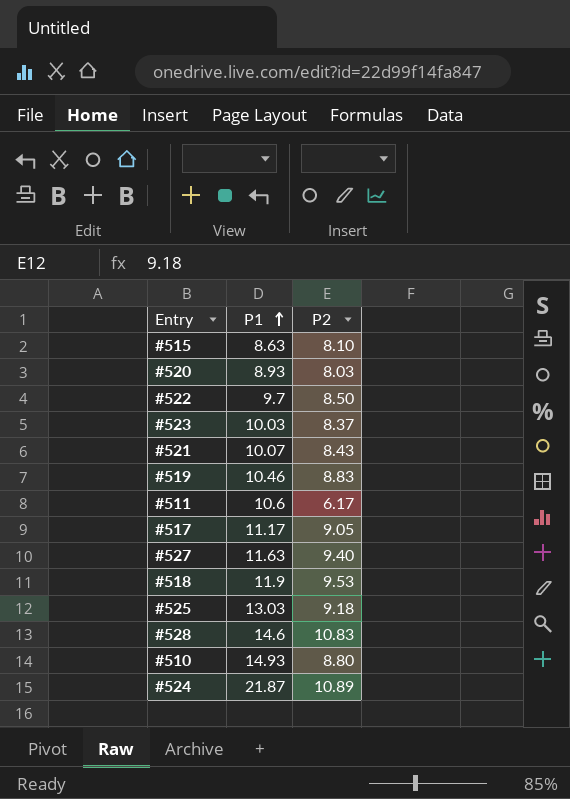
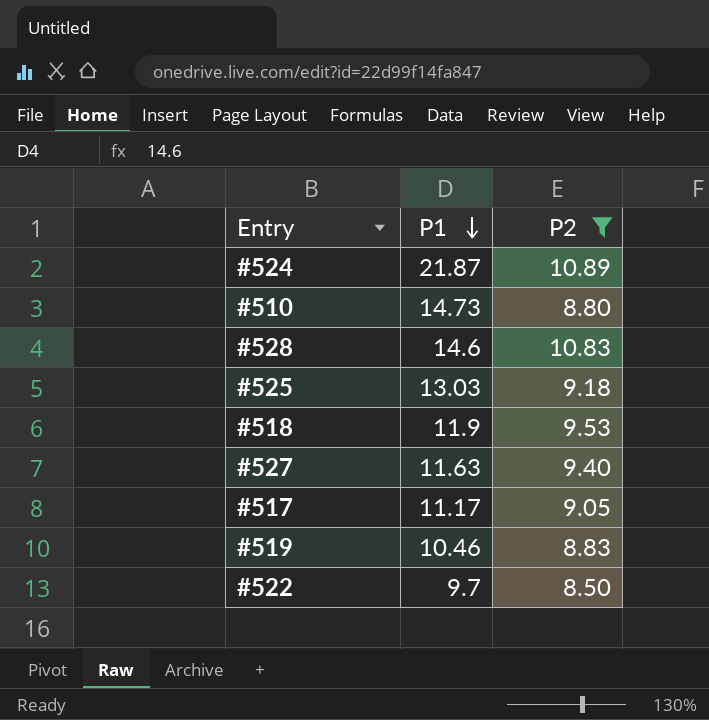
filter: none -> P2 >= 8.50
row order: P1 ascending -> P1 descending
#510 | P1: 14.93 -> 14.73

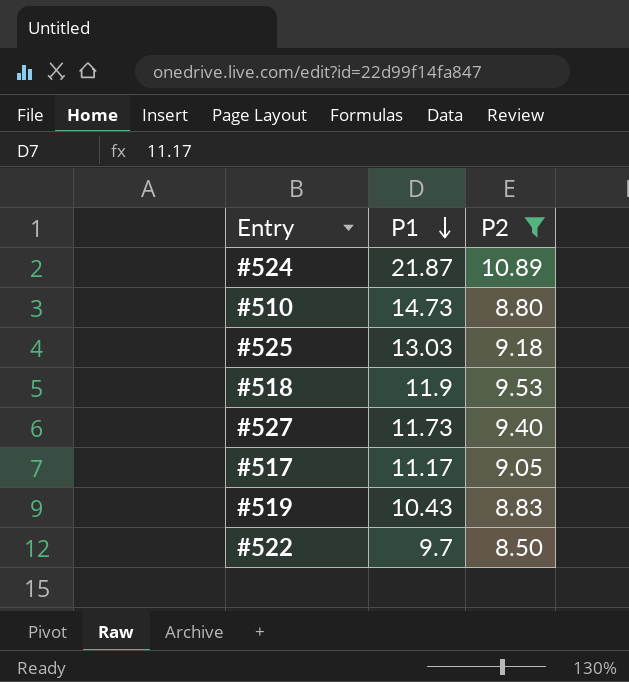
row #528: 14.6 | 10.83 -> none
#527 | P1: 11.63 -> 11.73
#519 | P1: 10.46 -> 10.43

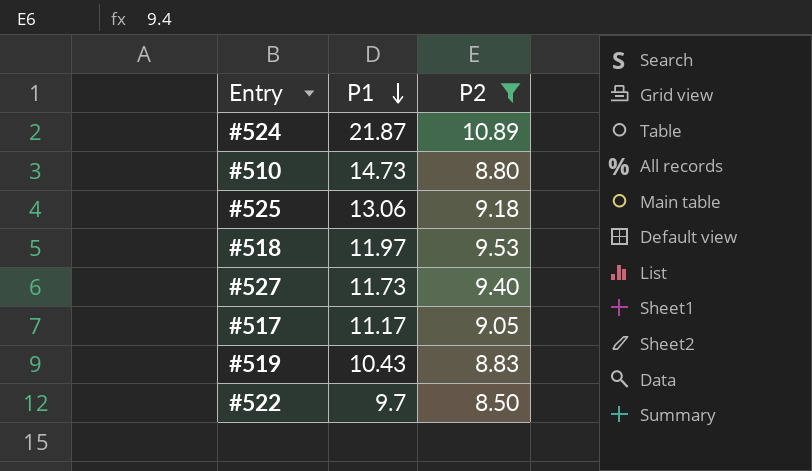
#525 | P1: 13.03 -> 13.06
#518 | P1: 11.9 -> 11.97

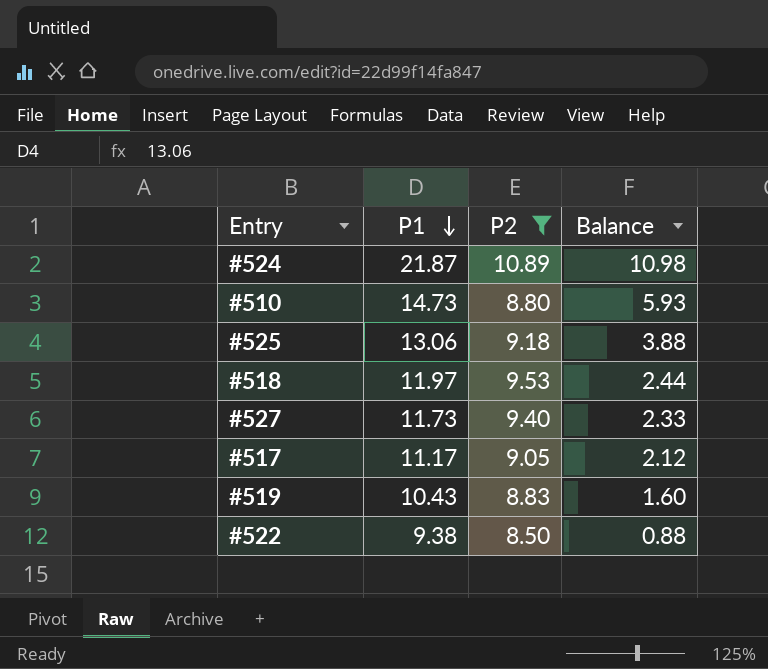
column Balance | formula: none -> [P1] - [P2]
#522 | P1: 9.7 -> 9.38

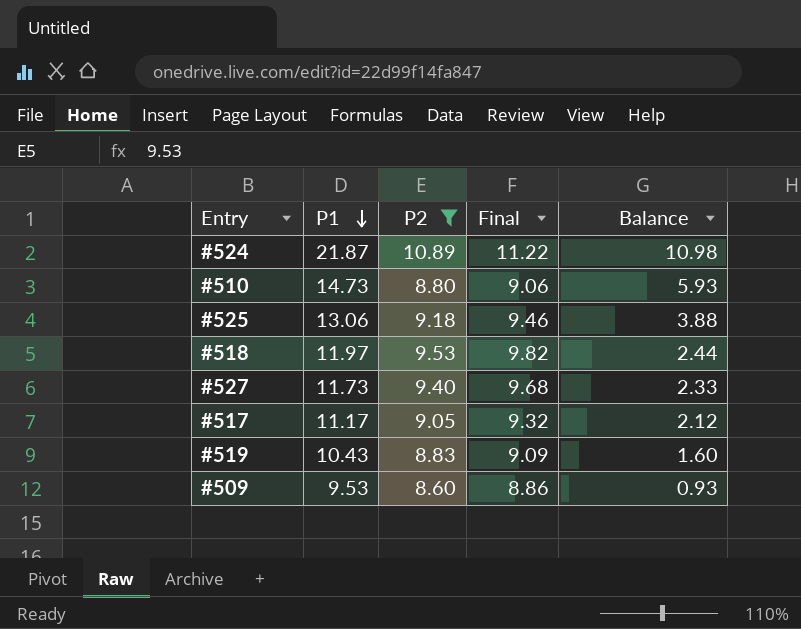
column Final | formula: none -> [P2] * 1.03
row #522: 9.38 | 8.50 | 0.88 -> none
row #509: none -> 9.53 | 8.60 | 8.86 | 0.93

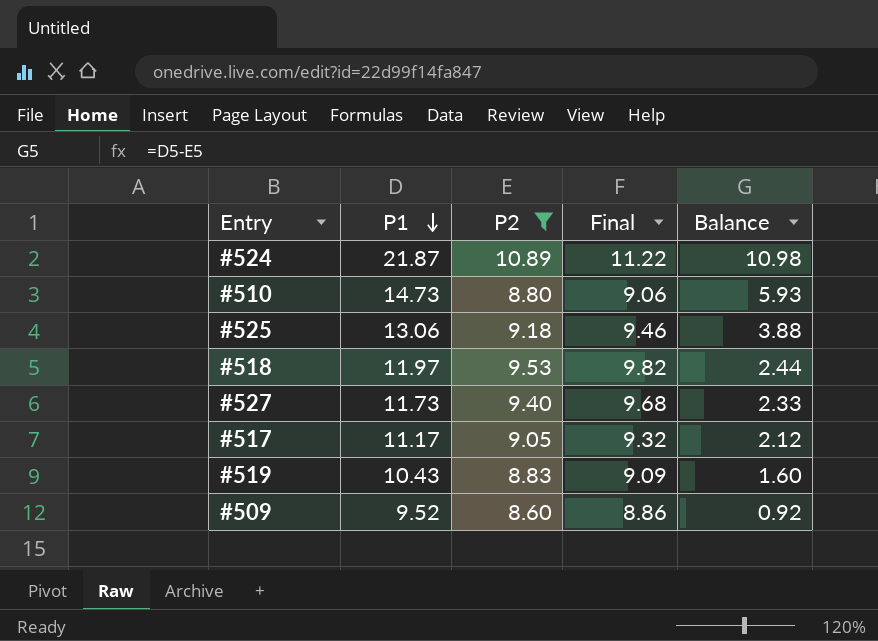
#509 | P1: 9.53 -> 9.52
#509 | Balance: 0.93 -> 0.92

